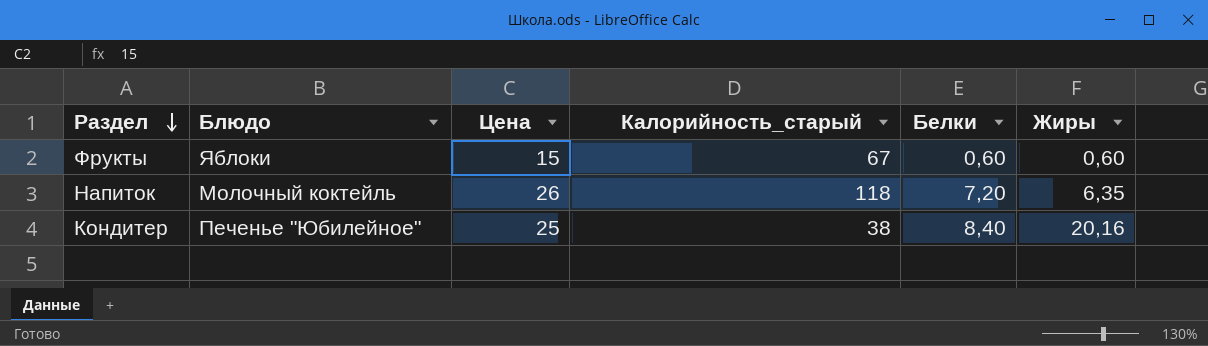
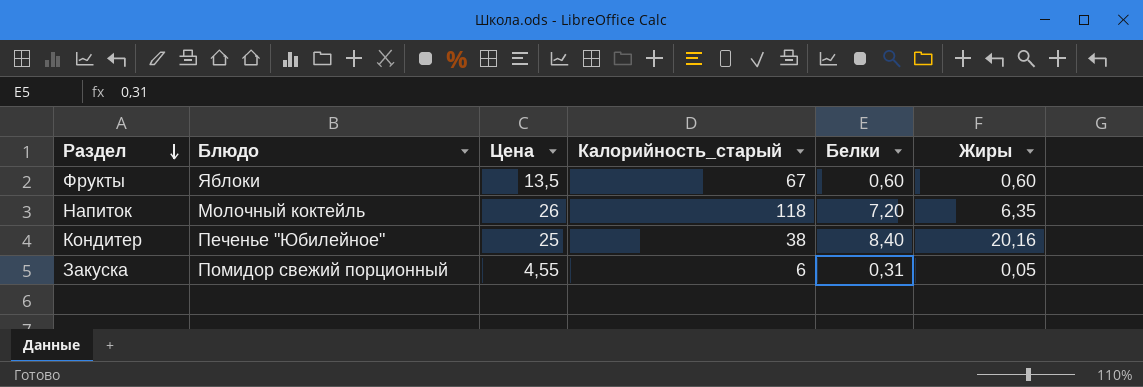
Фрукты | Цена: 15 -> 13,5
row Закуска: none -> Помидор свежий порционный | 4,55 | 6 | 0,31 | 0,05

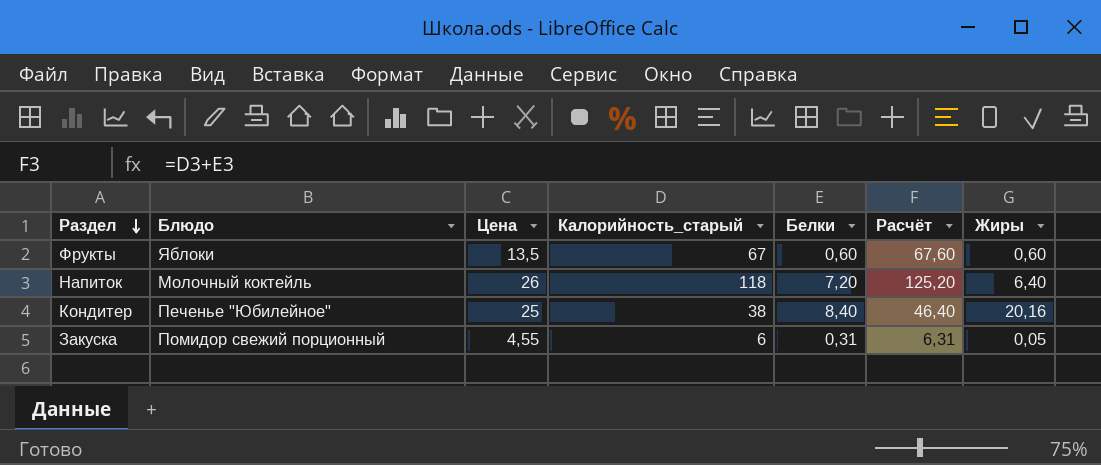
column Расчёт | formula: none -> [Калорийность_старый] + [Белки]
Напиток | Жиры: 6,35 -> 6,40

